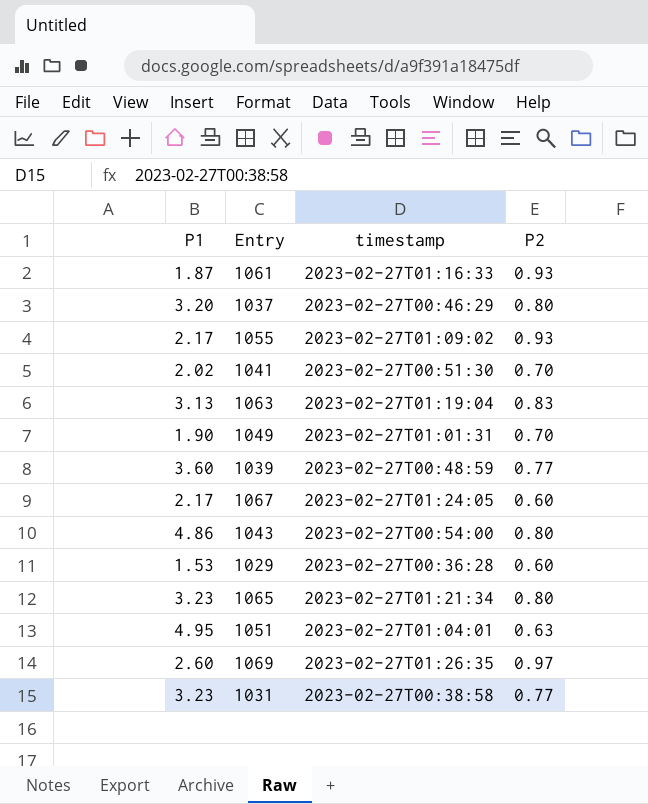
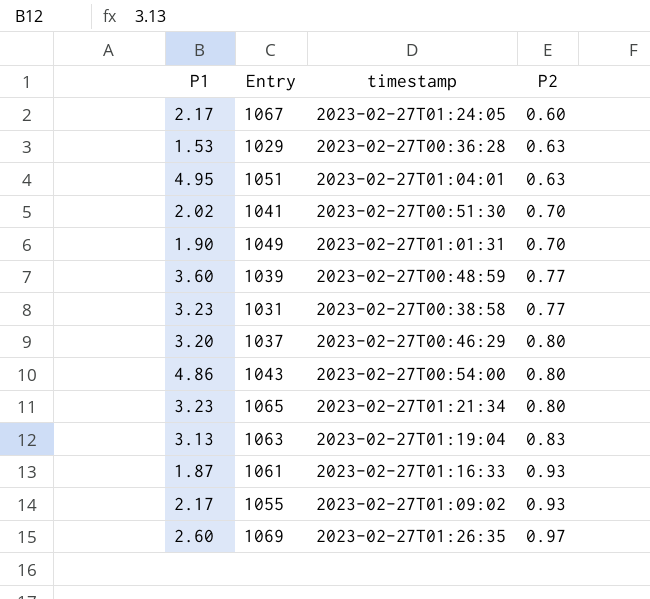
row order: none -> P2 ascending
1029 | P2: 0.60 -> 0.63

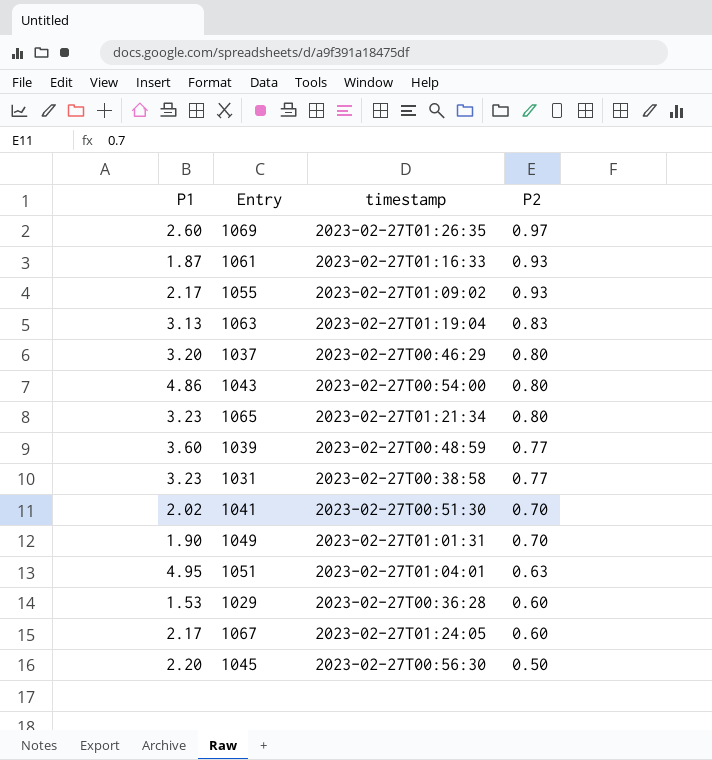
row order: P2 ascending -> P2 descending
1029 | P2: 0.63 -> 0.60
row 1045: none -> 2.20 | 2023-02-27T00:56:30 | 0.50

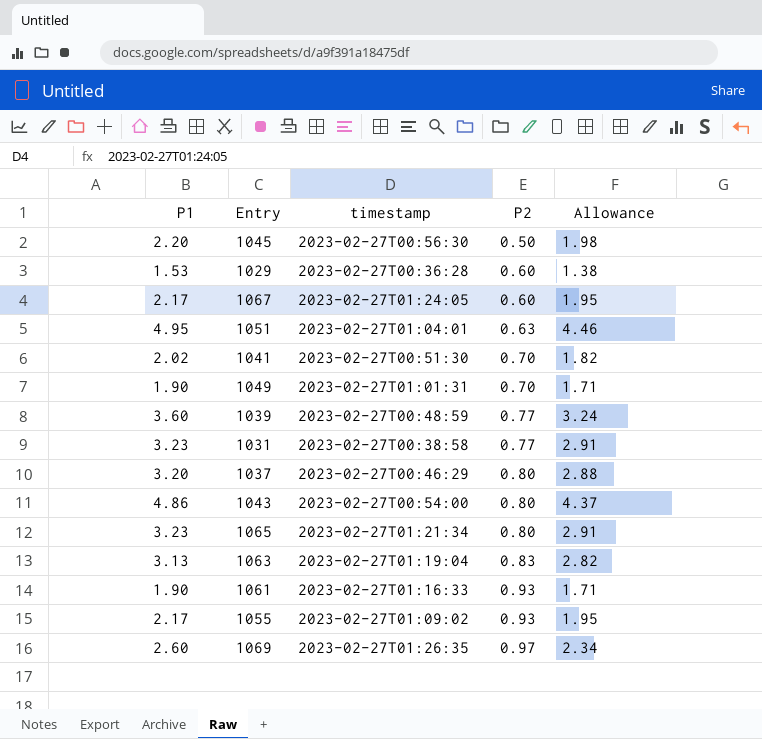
row order: P2 descending -> P2 ascending
column Allowance | formula: none -> [P1] * 0.9
1061 | P1: 1.87 -> 1.90

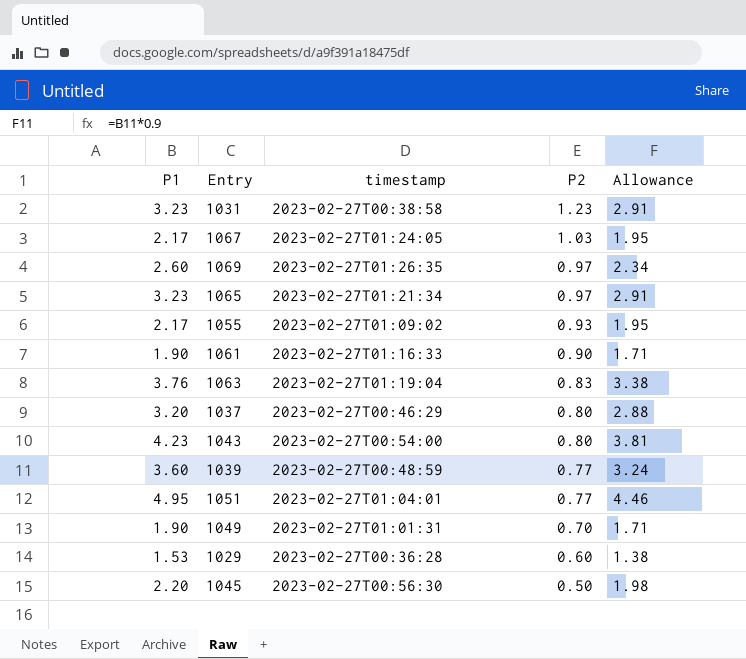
row order: P2 ascending -> P2 descending
row 1041: 2.02 | 2023-02-27T00:51:30 | 0.70 | 1.82 -> none
1031 | P2: 0.77 -> 1.23
1067 | P2: 0.60 -> 1.03
1065 | P2: 0.80 -> 0.97
1061 | P2: 0.93 -> 0.90
1063 | P1: 3.13 -> 3.76
1063 | Allowance: 2.82 -> 3.38
1043 | P1: 4.86 -> 4.23
1043 | Allowance: 4.37 -> 3.81
1051 | P2: 0.63 -> 0.77

